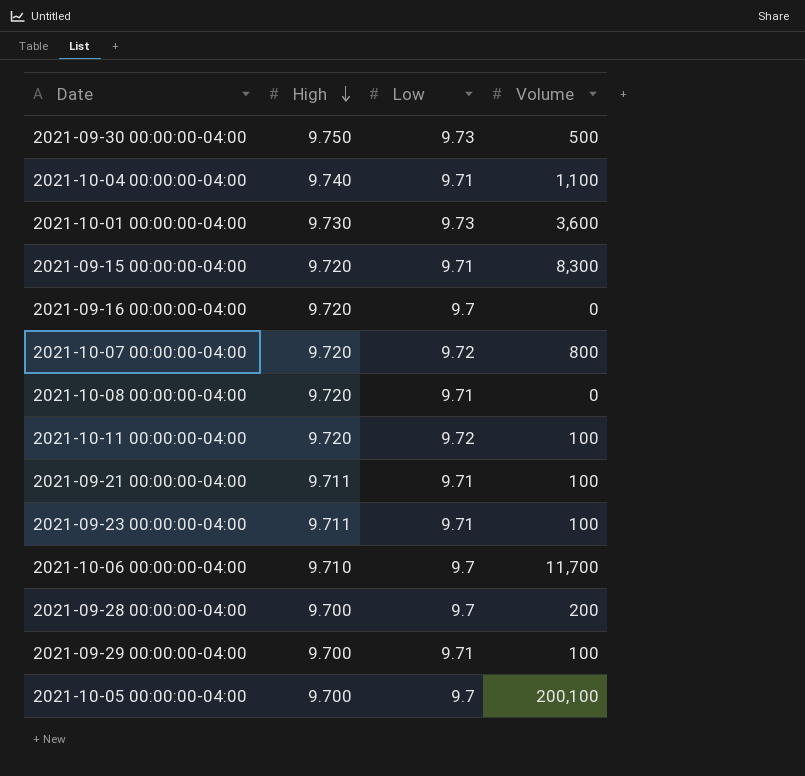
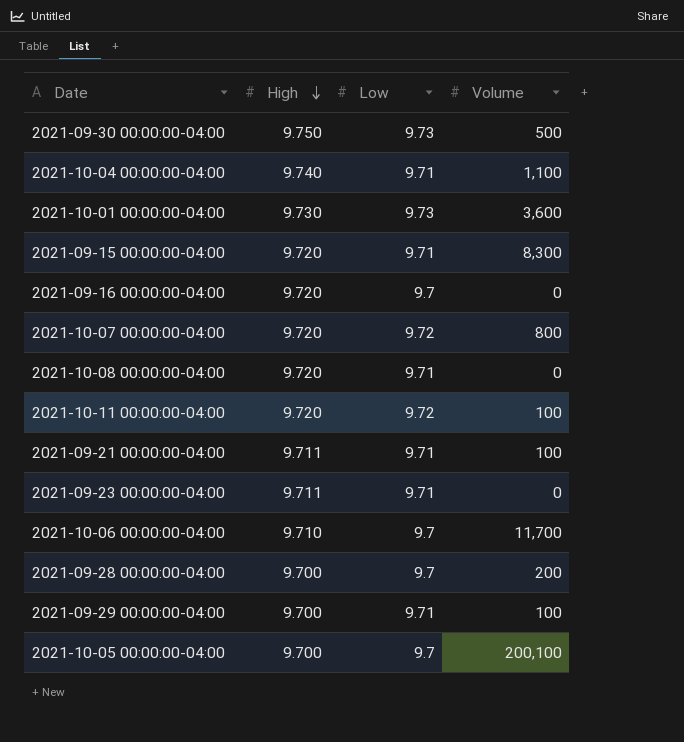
2021-09-23 00:00:00-04:00 | Volume: 100 -> 0

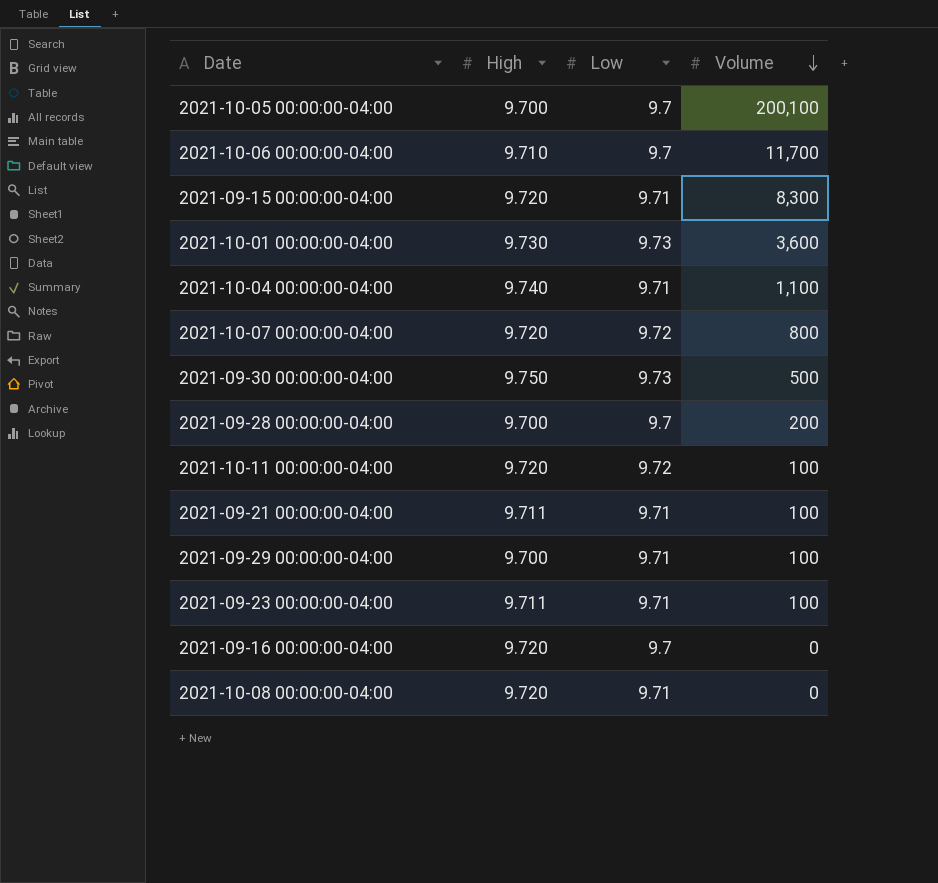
row order: High descending -> Volume descending
2021-09-23 00:00:00-04:00 | Volume: 0 -> 100

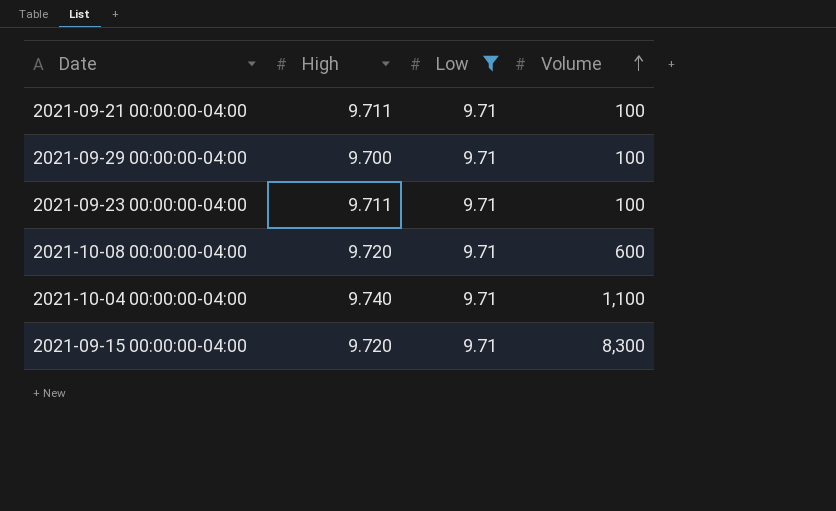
filter: none -> Low = 9.71
row order: Volume descending -> Volume ascending
2021-10-08 00:00:00-04:00 | Volume: 0 -> 600

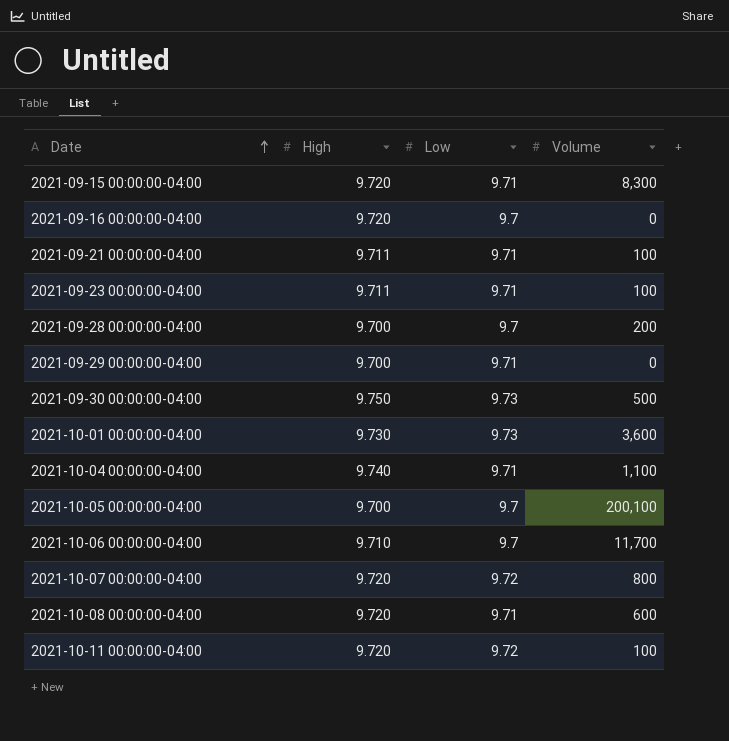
filter: Low = 9.71 -> none
row order: Volume ascending -> Date ascending
2021-09-29 00:00:00-04:00 | Volume: 100 -> 0

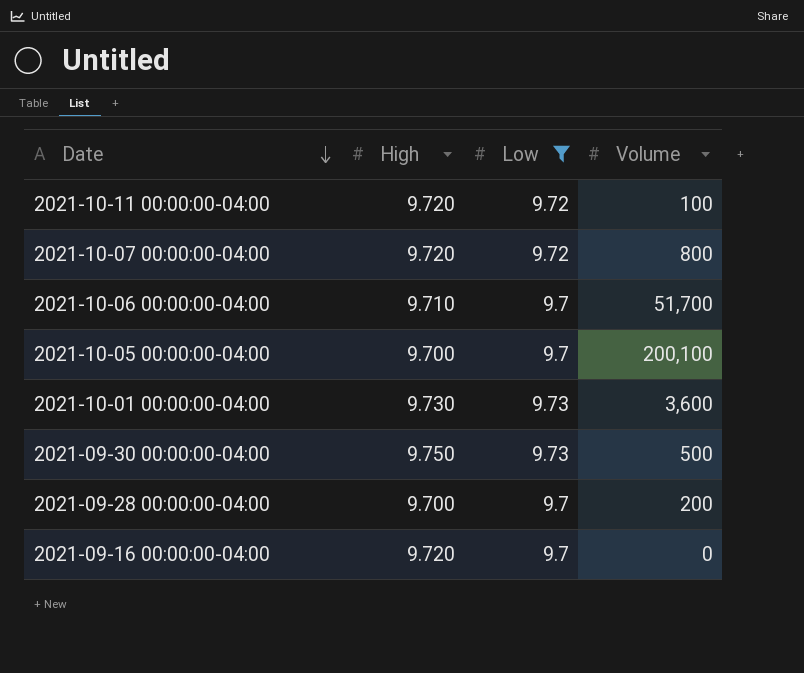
filter: none -> Low != 9.71
row order: Date ascending -> Date descending
2021-10-06 00:00:00-04:00 | Volume: 11,700 -> 51,700

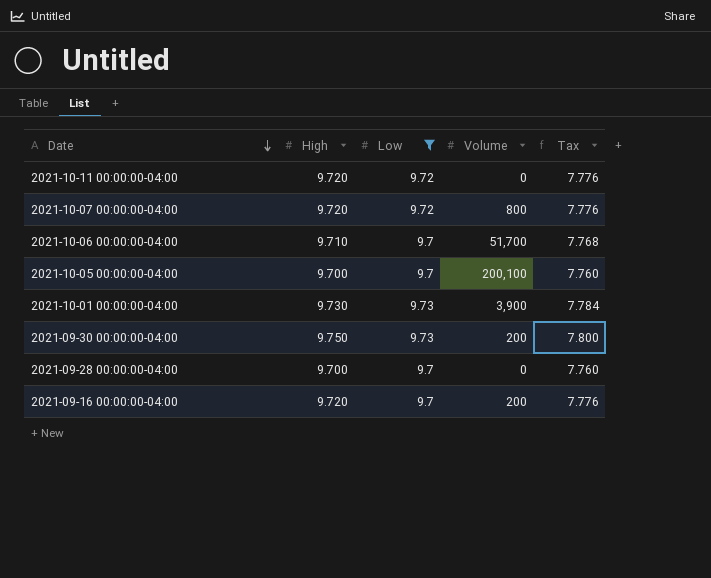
column Tax | formula: none -> [High] * 0.8
2021-10-11 00:00:00-04:00 | Volume: 100 -> 0
2021-10-01 00:00:00-04:00 | Volume: 3,600 -> 3,900
2021-09-30 00:00:00-04:00 | Volume: 500 -> 200
2021-09-28 00:00:00-04:00 | Volume: 200 -> 0
2021-09-16 00:00:00-04:00 | Volume: 0 -> 200

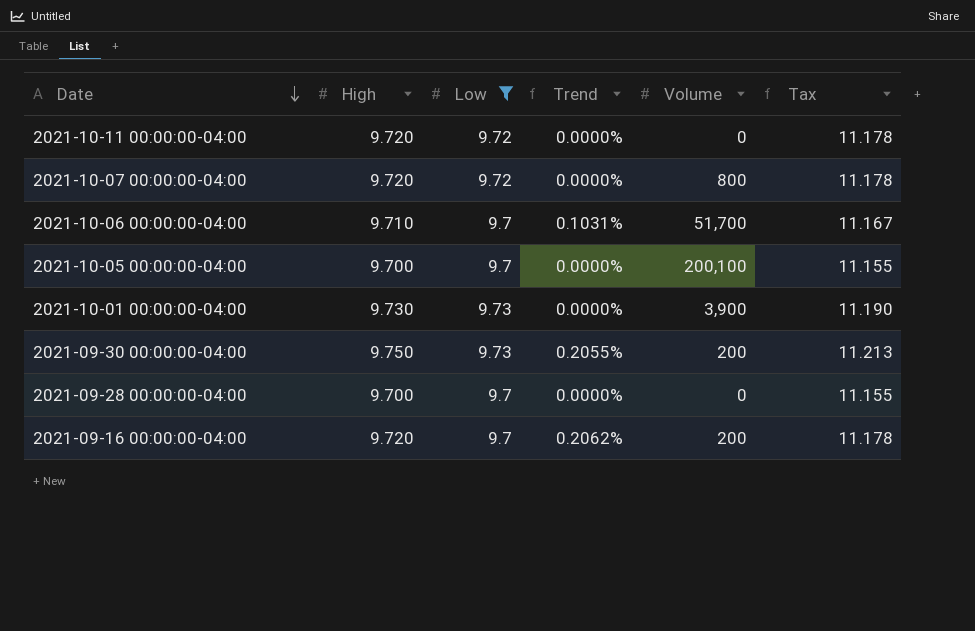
column Trend | formula: none -> ([High] - [Low]) / [Low]
column Tax | formula: [High] * 0.8 -> [High] * 1.15

